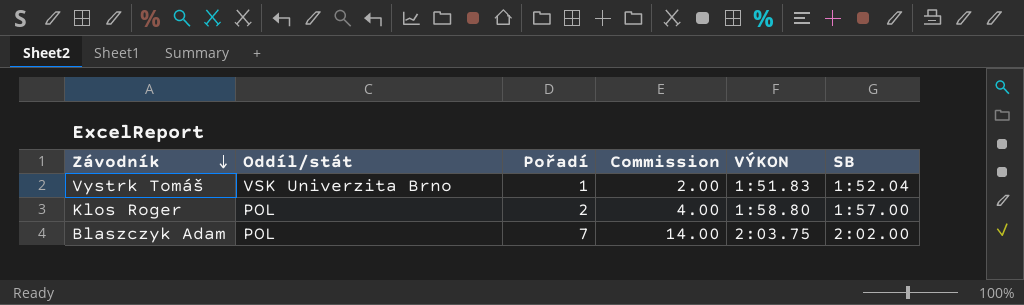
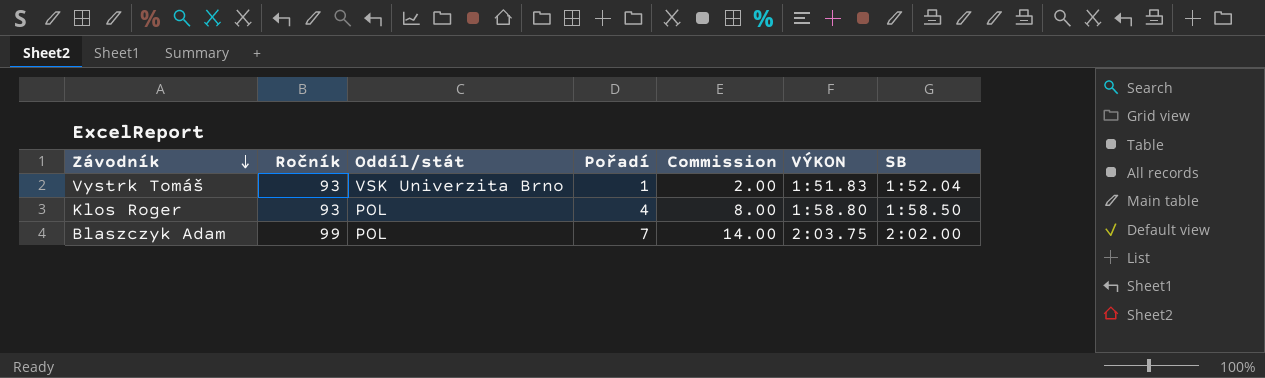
column Ročník | position: none -> 2
Klos Roger | Pořadí: 2 -> 4
Klos Roger | Commission: 4.00 -> 8.00
Klos Roger | SB: 1:57.00 -> 1:58.50

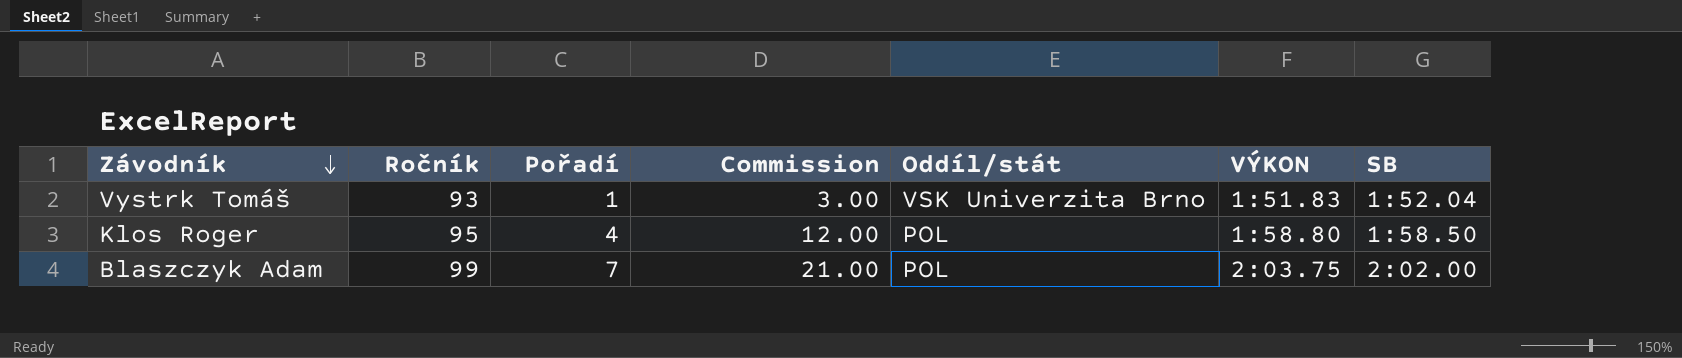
column Commission | formula: [Pořadí] * 2 -> [Pořadí] * 3
column Oddíl/stát | position: 3 -> 5
Klos Roger | Ročník: 93 -> 95

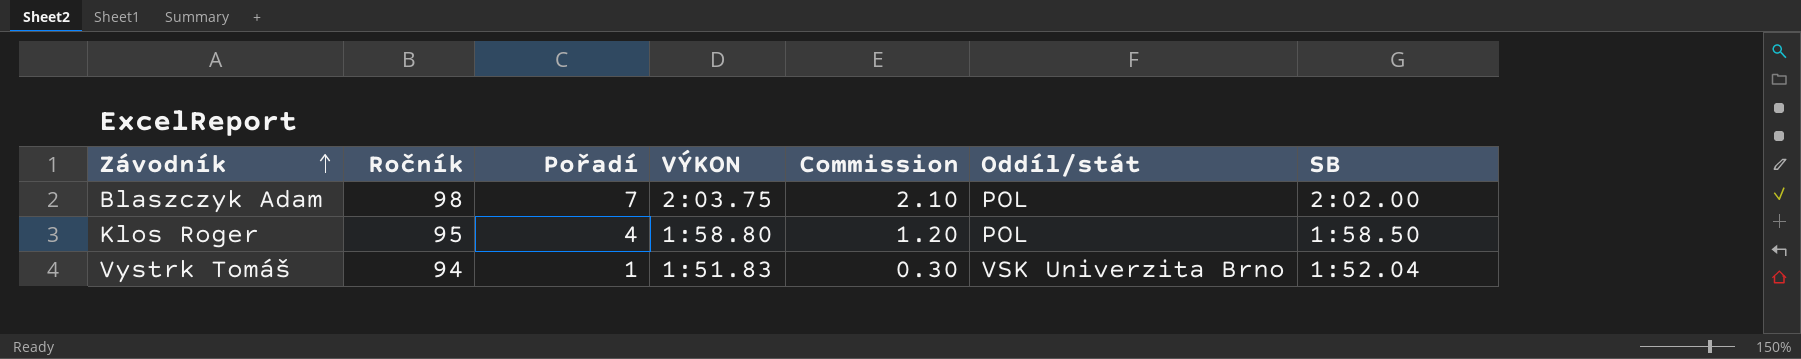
row order: Závodník descending -> Závodník ascending
column VÝKON | position: 6 -> 4
column Commission | formula: [Pořadí] * 3 -> [Pořadí] * 0.3
Blaszczyk Adam | Ročník: 99 -> 98
Vystrk Tomáš | Ročník: 93 -> 94

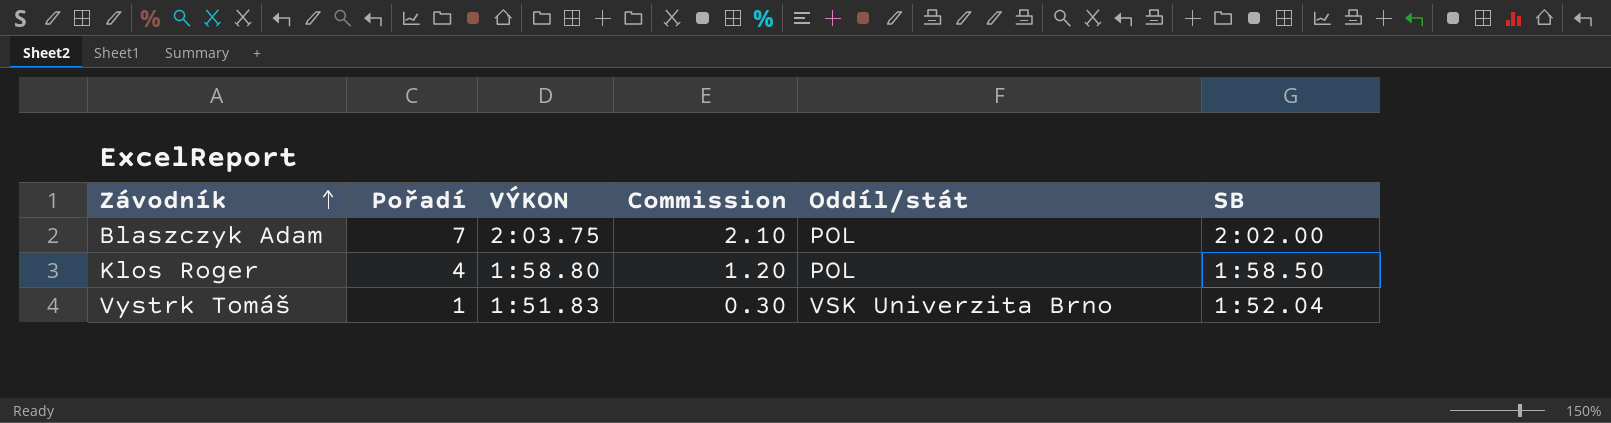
column Ročník | position: 2 -> none

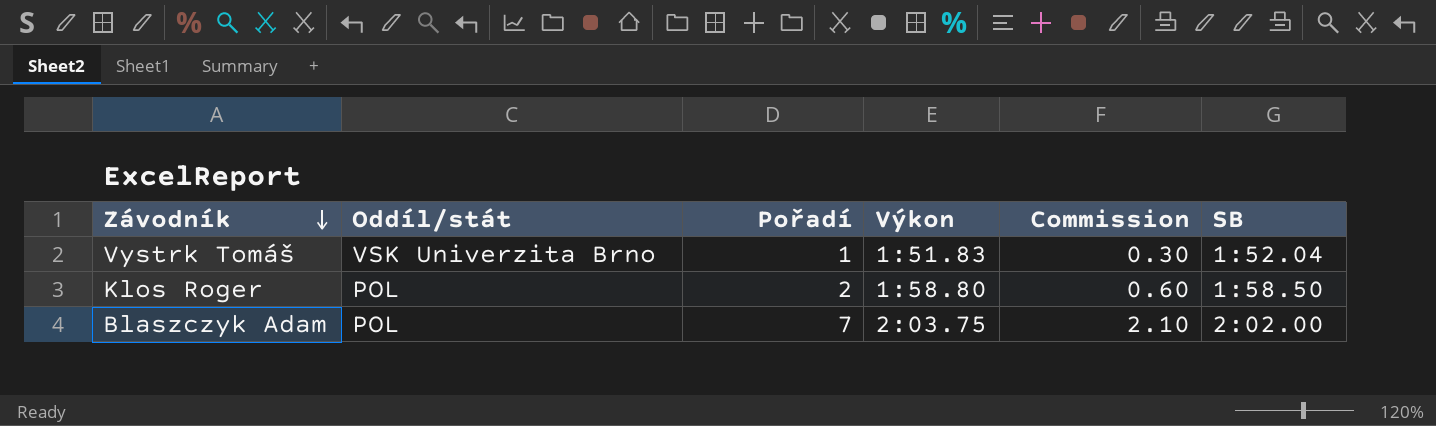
row order: Závodník ascending -> Závodník descending
column Oddíl/stát | position: 5 -> 2
column name: VÝKON -> Výkon
Klos Roger | Pořadí: 4 -> 2
Klos Roger | Commission: 1.20 -> 0.60

